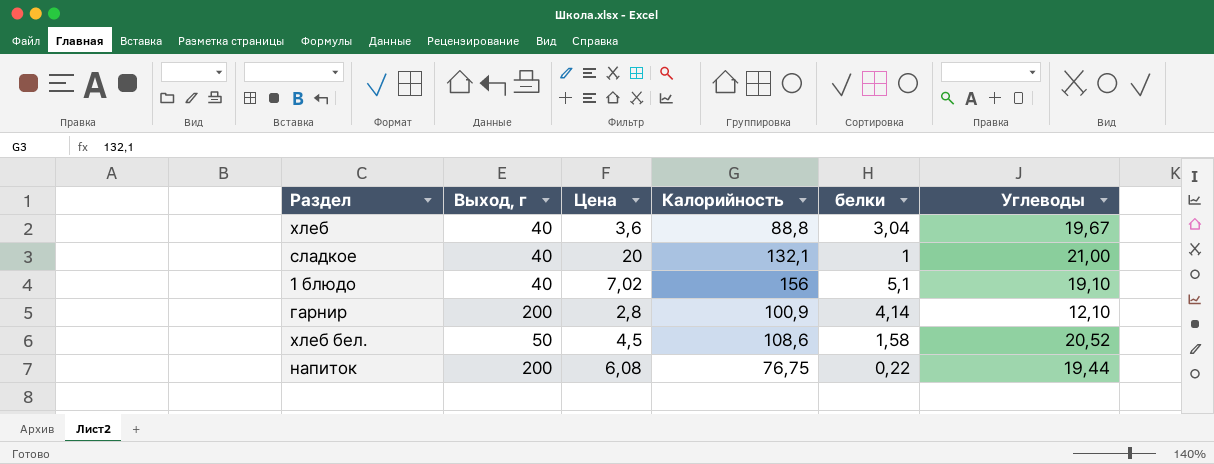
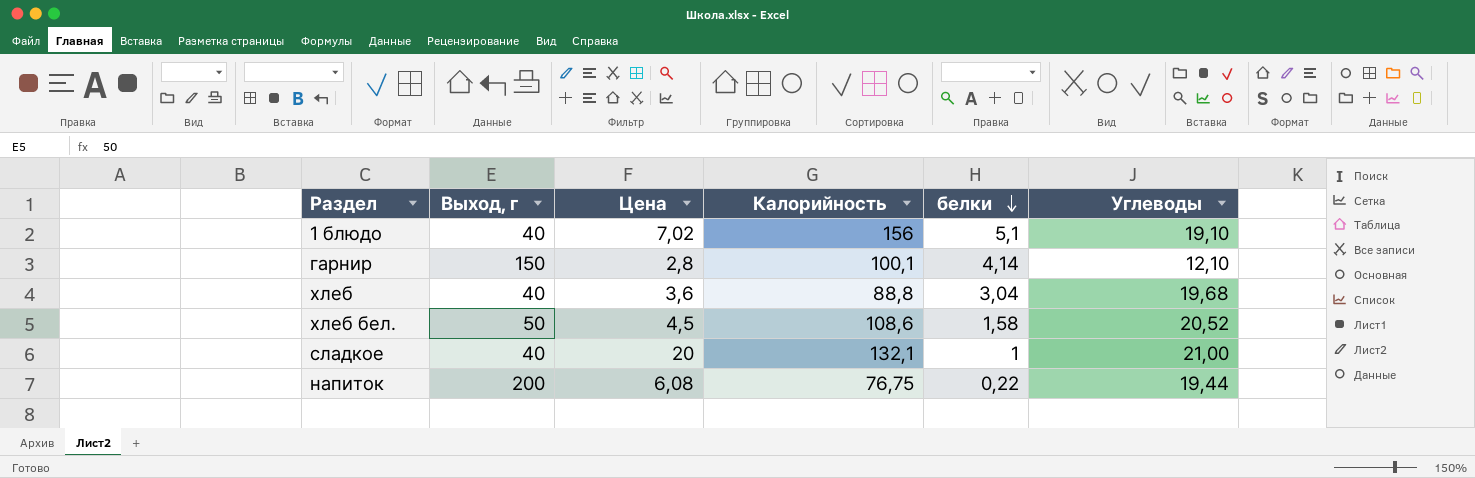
row order: none -> белки descending
гарнир | Выход, г: 200 -> 150
гарнир | Калорийность: 100,9 -> 100,1
хлеб | Углеводы: 19,67 -> 19,68

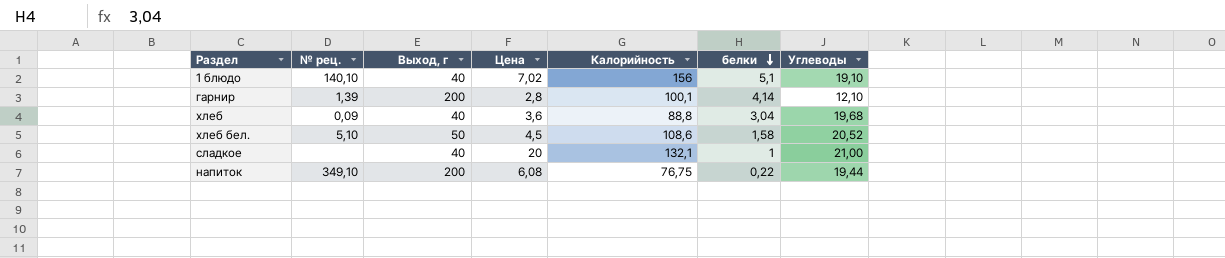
column № рец. | position: none -> 2
гарнир | Выход, г: 150 -> 200

